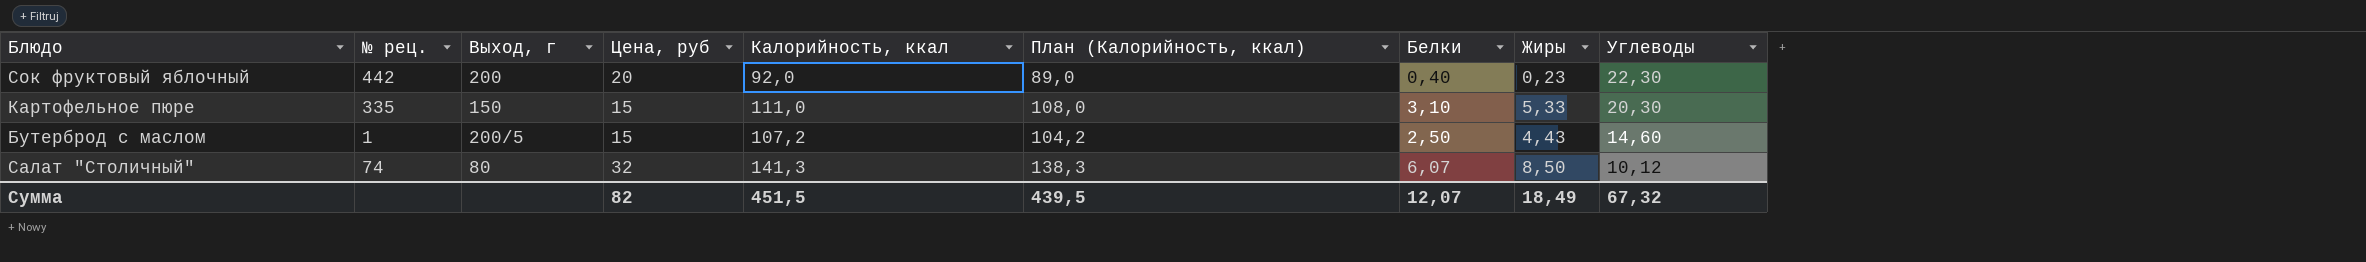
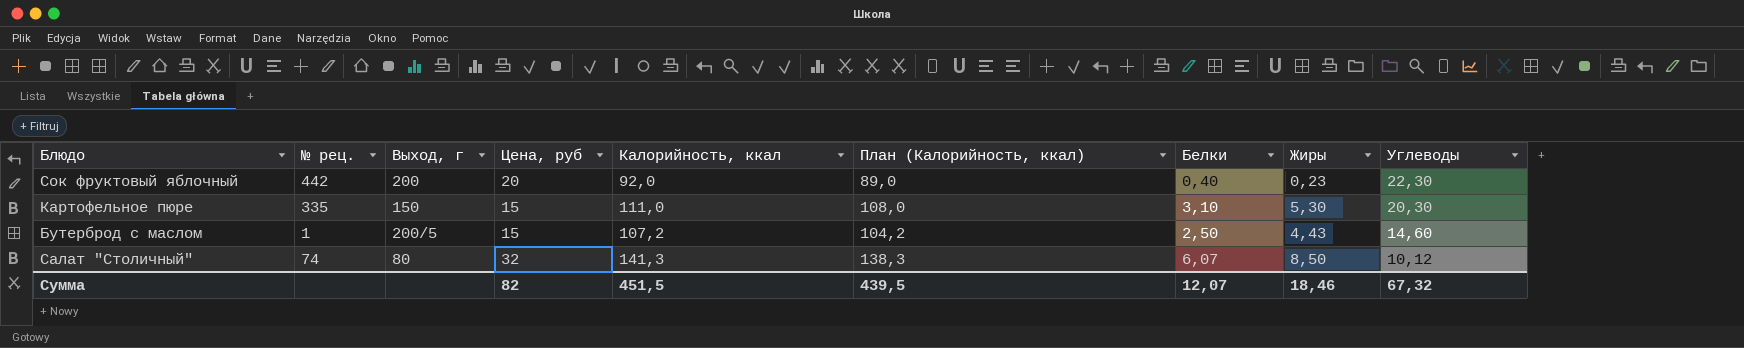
Картофельное пюре | Жиры: 5,33 -> 5,30
Сумма | Жиры: 18,49 -> 18,46

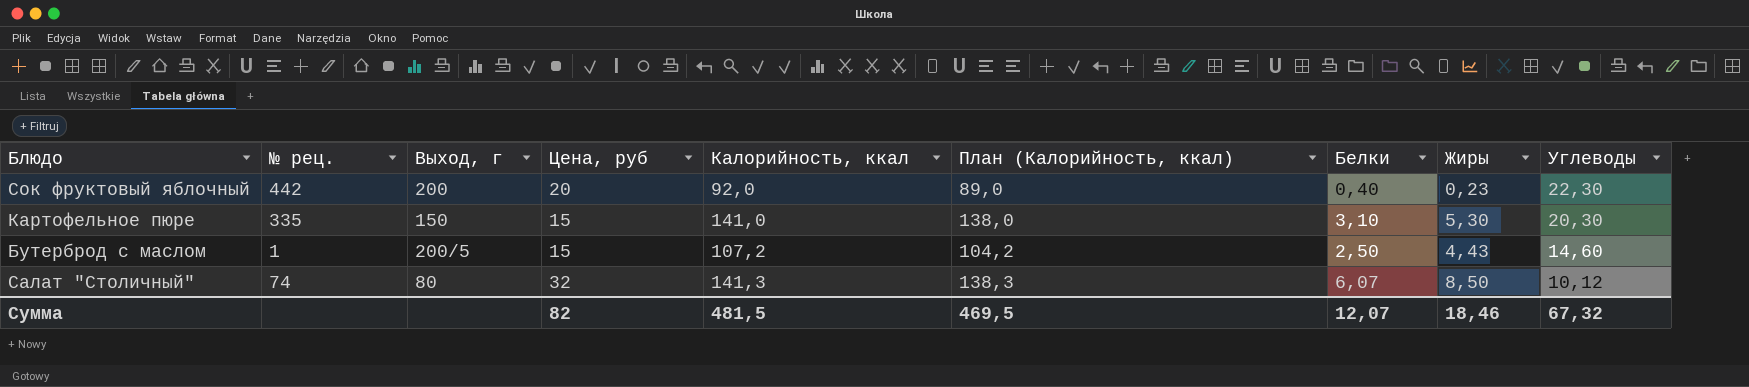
Картофельное пюре | Калорийность, ккал: 111,0 -> 141,0
Картофельное пюре | План (Калорийность, ккал): 108,0 -> 138,0
Сумма | Калорийность, ккал: 451,5 -> 481,5
Сумма | План (Калорийность, ккал): 439,5 -> 469,5

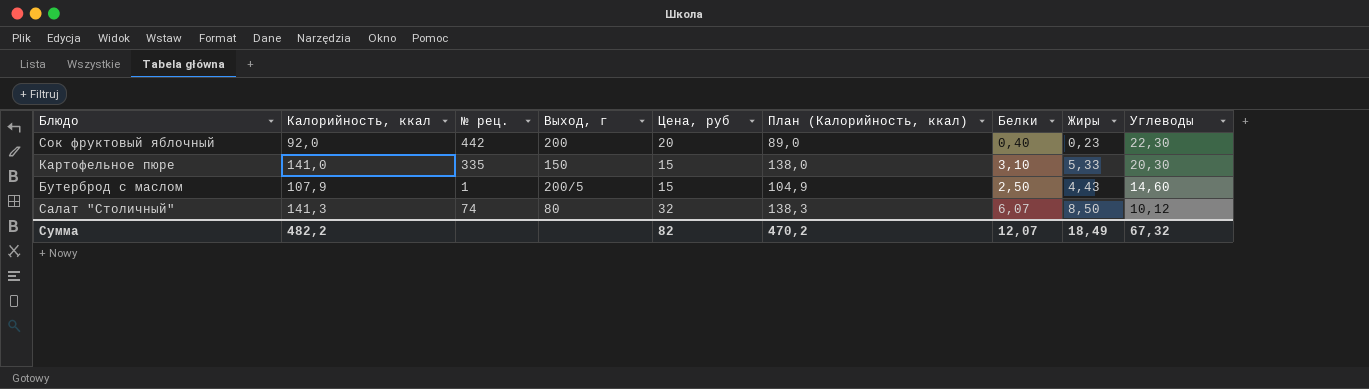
column Калорийность, ккал | position: 5 -> 2
Картофельное пюре | Жиры: 5,30 -> 5,33
Бутерброд с маслом | Калорийность, ккал: 107,2 -> 107,9
Бутерброд с маслом | План (Калорийность, ккал): 104,2 -> 104,9
Сумма | Калорийность, ккал: 481,5 -> 482,2
Сумма | План (Калорийность, ккал): 469,5 -> 470,2
Сумма | Жиры: 18,46 -> 18,49

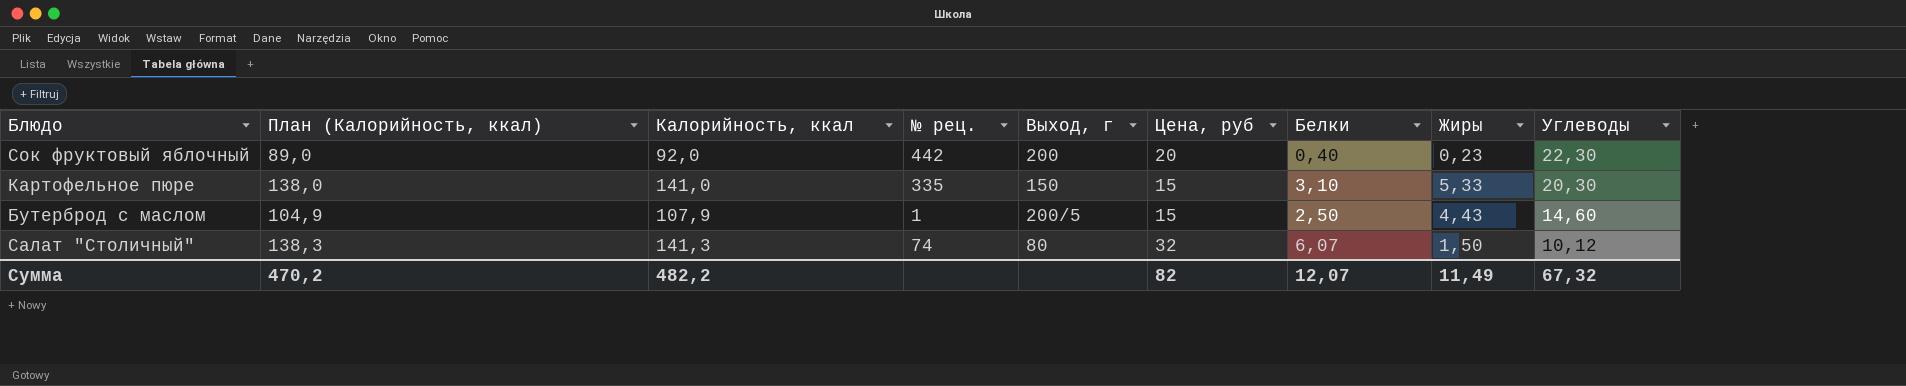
column План (Калорийность, ккал) | position: 6 -> 2
Салат "Столичный" | Жиры: 8,50 -> 1,50
Сумма | Жиры: 18,49 -> 11,49

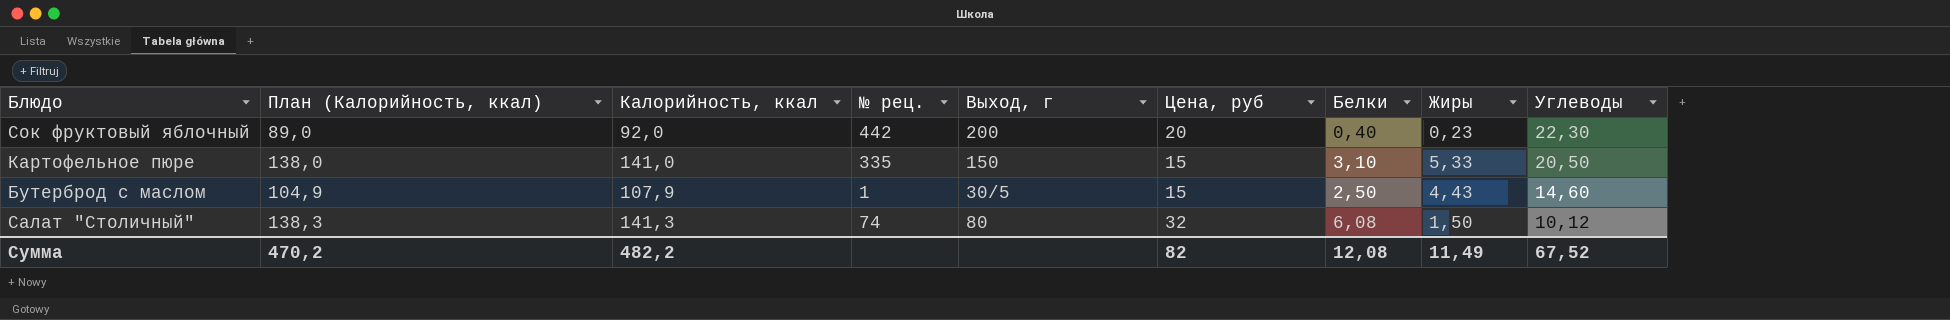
Картофельное пюре | Углеводы: 20,30 -> 20,50
Бутерброд с маслом | Выход, г: 200/5 -> 30/5
Салат "Столичный" | Белки: 6,07 -> 6,08
Сумма | Белки: 12,07 -> 12,08
Сумма | Углеводы: 67,32 -> 67,52

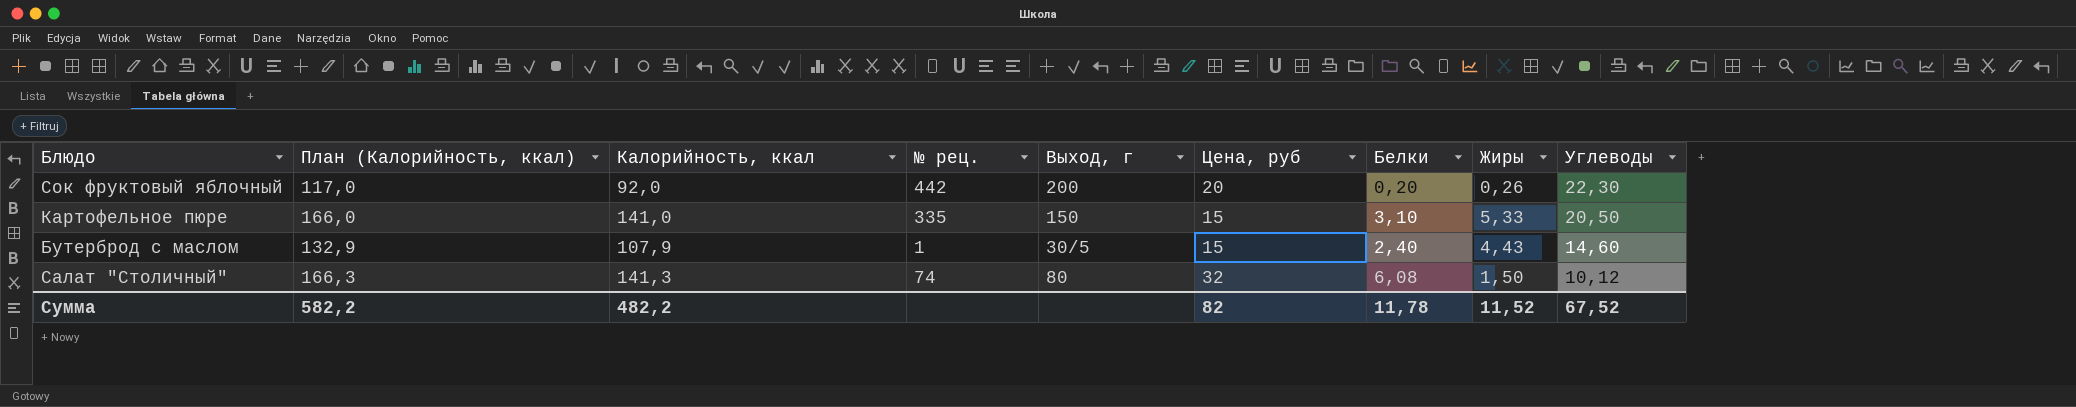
column План (Калорийность, ккал) | formula: [Калорийность, ккал] - 3 -> [Калорийность, ккал] + 25
Сок фруктовый яблочный | Белки: 0,40 -> 0,20
Сок фруктовый яблочный | Жиры: 0,23 -> 0,26
Бутерброд с маслом | Белки: 2,50 -> 2,40
Сумма | План (Калорийность, ккал): 470,2 -> 582,2
Сумма | Белки: 12,08 -> 11,78
Сумма | Жиры: 11,49 -> 11,52

